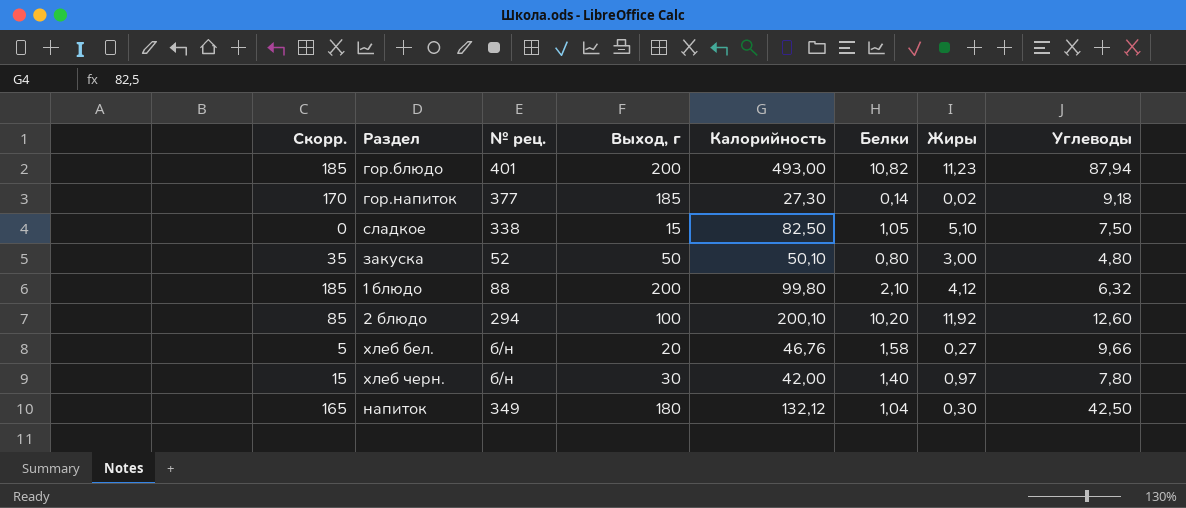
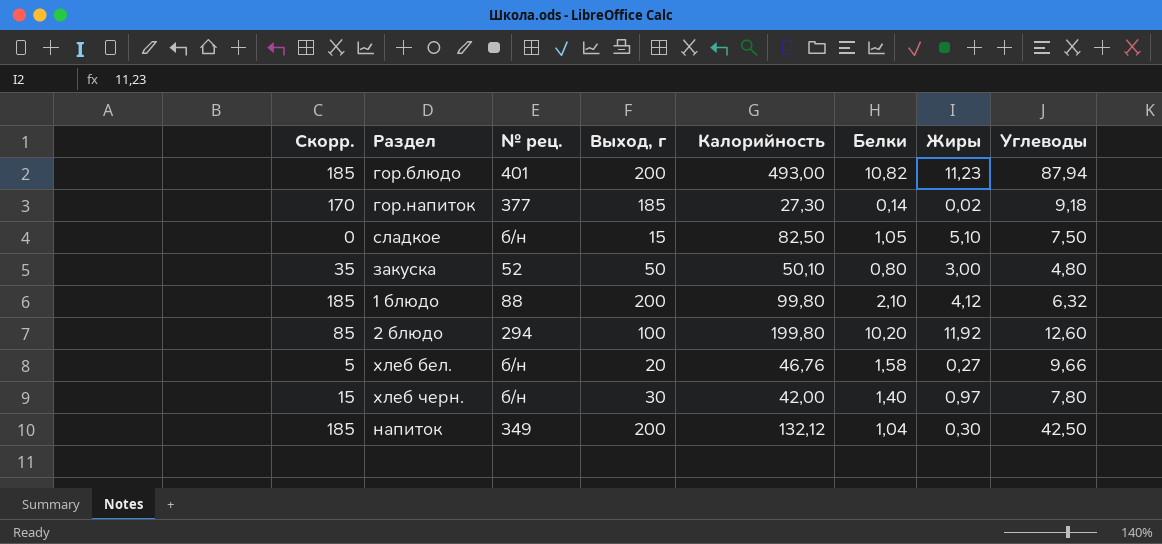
сладкое | № рец.: 338 -> б/н
2 блюдо | Калорийность: 200,10 -> 199,80
напиток | Скорр.: 165 -> 185
напиток | Выход, г: 180 -> 200

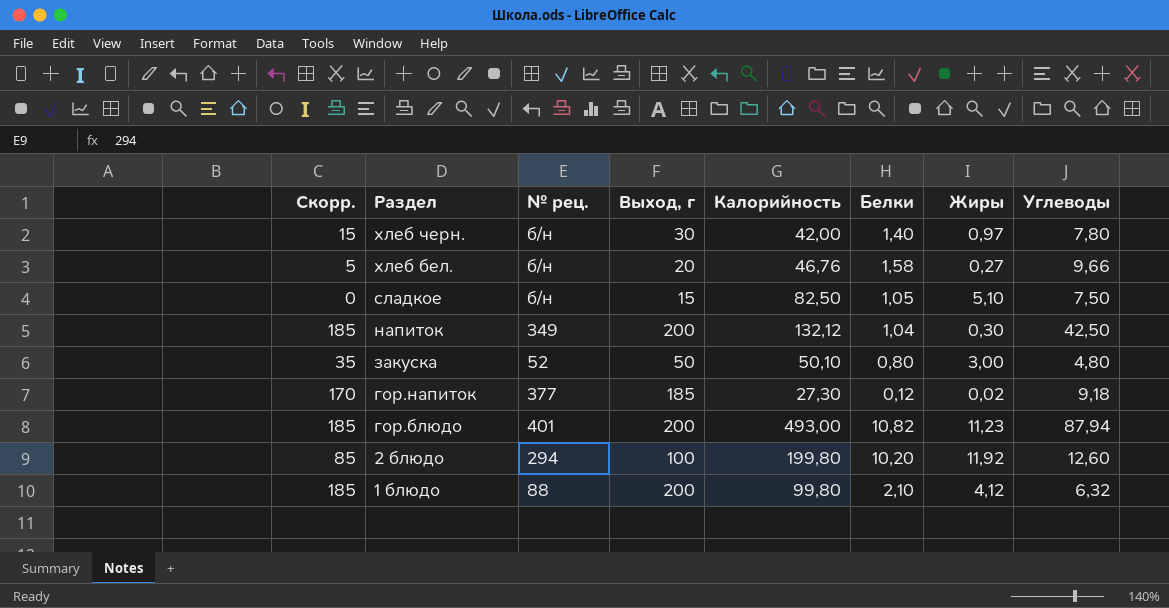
row order: none -> Раздел descending
гор.напиток | Белки: 0,14 -> 0,12

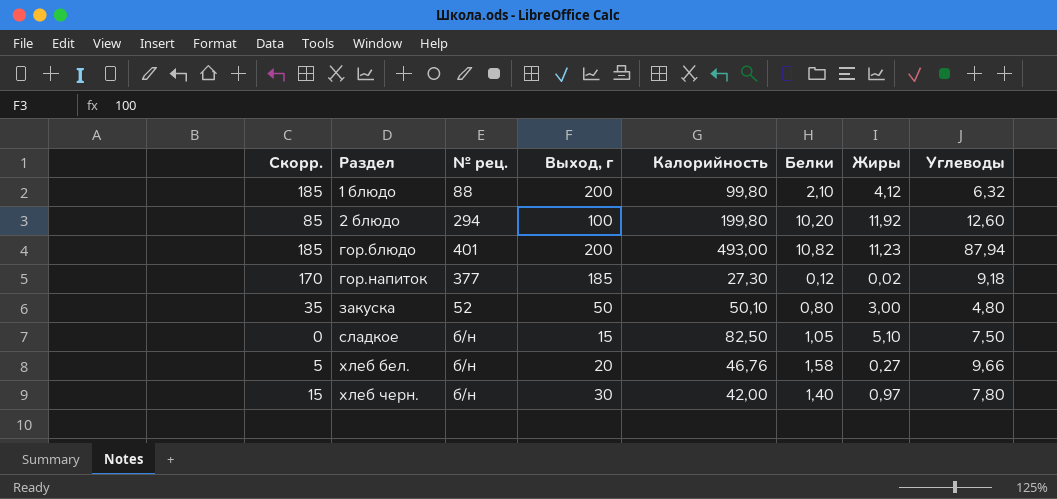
row order: Раздел descending -> Раздел ascending
row напиток: 185 | 349 | 200 | 132,12 | 1,04 | 0,30 | 42,50 -> none

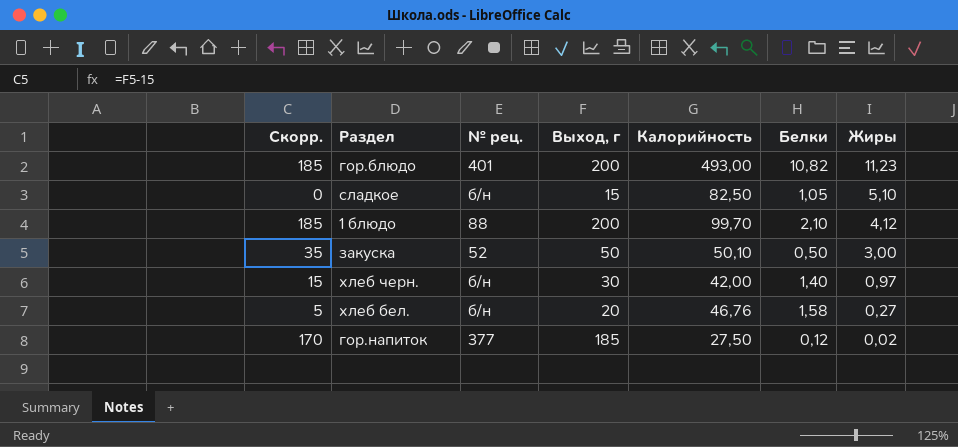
row order: Раздел ascending -> Жиры descending
column Углеводы | position: 8 -> none
row 2 блюдо: 85 | 294 | 100 | 199,80 | 10,20 | 11,92 | 12,60 -> none
1 блюдо | Калорийность: 99,80 -> 99,70
закуска | Белки: 0,80 -> 0,50
гор.напиток | Калорийность: 27,30 -> 27,50

